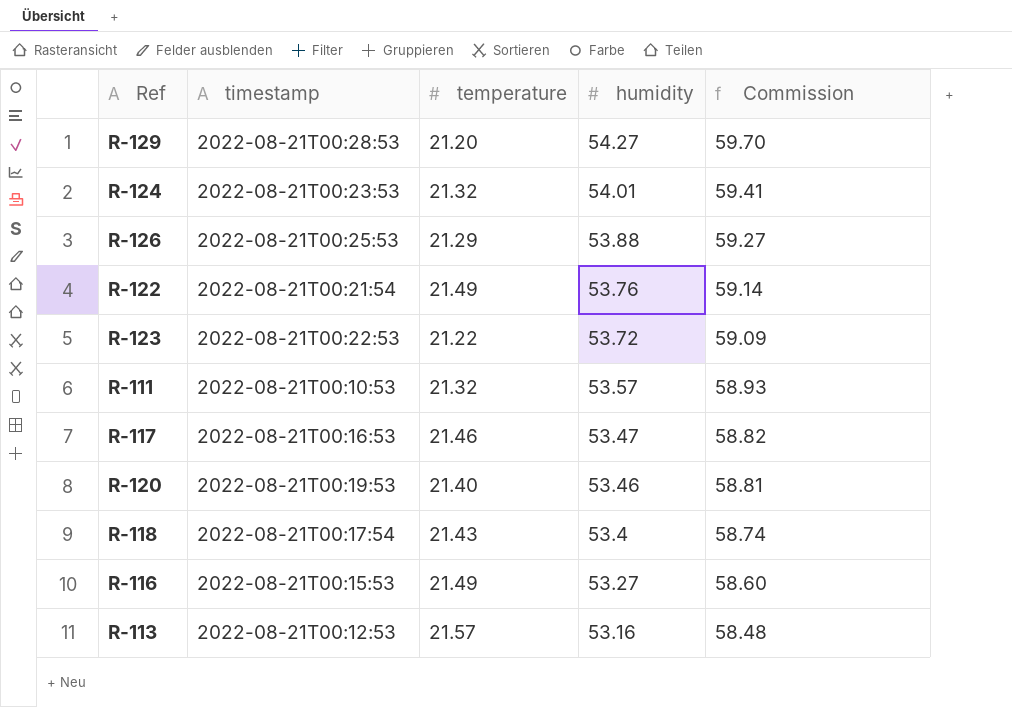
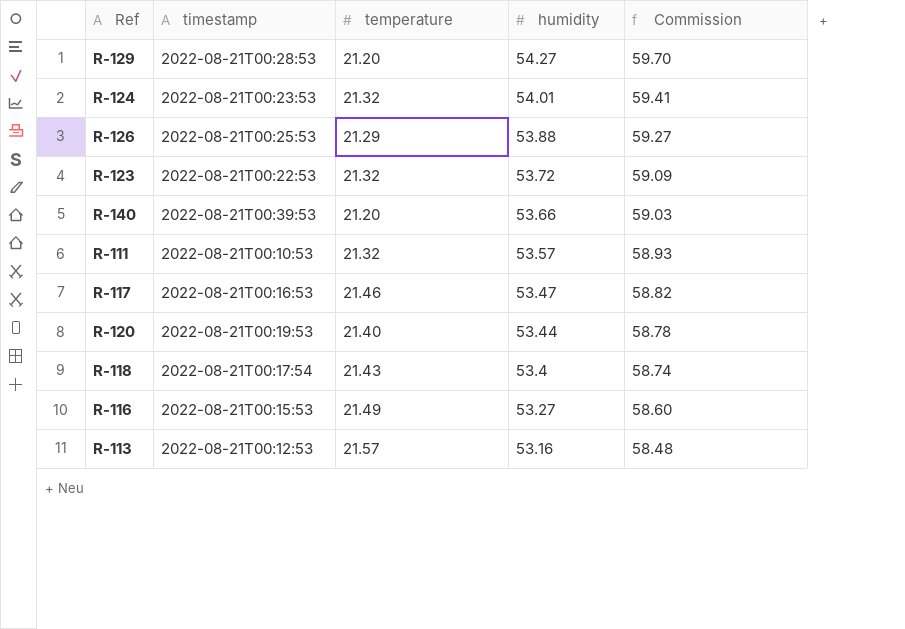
row R-122: 2022-08-21T00:21:54 | 21.49 | 53.76 | 59.14 -> none
R-123 | temperature: 21.22 -> 21.32
row R-140: none -> 2022-08-21T00:39:53 | 21.20 | 53.66 | 59.03
R-120 | humidity: 53.46 -> 53.44
R-120 | Commission: 58.81 -> 58.78

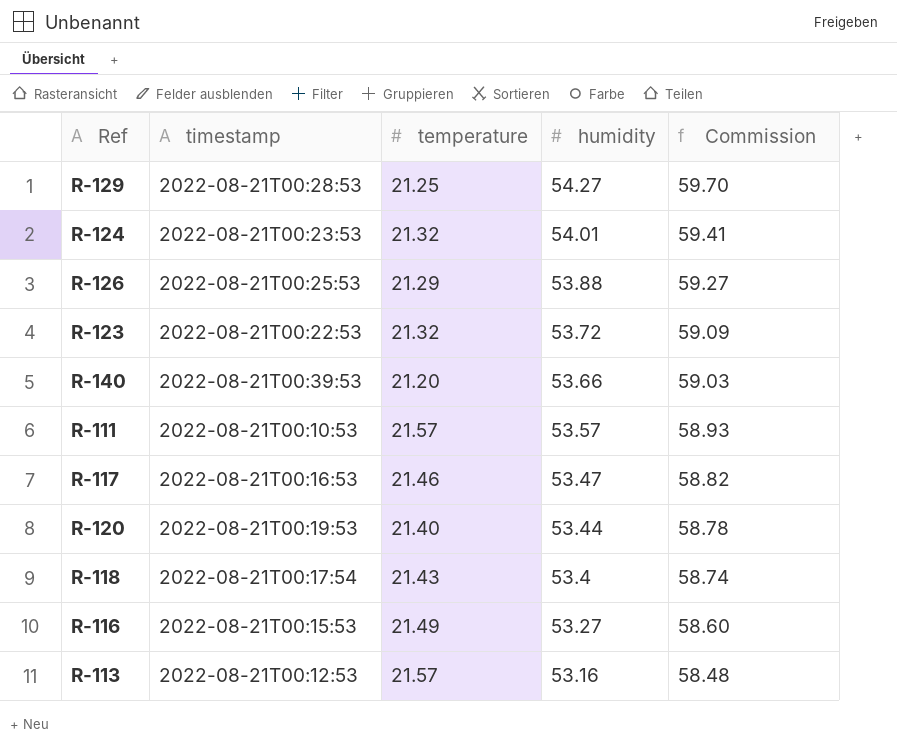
R-129 | temperature: 21.20 -> 21.25
R-111 | temperature: 21.32 -> 21.57

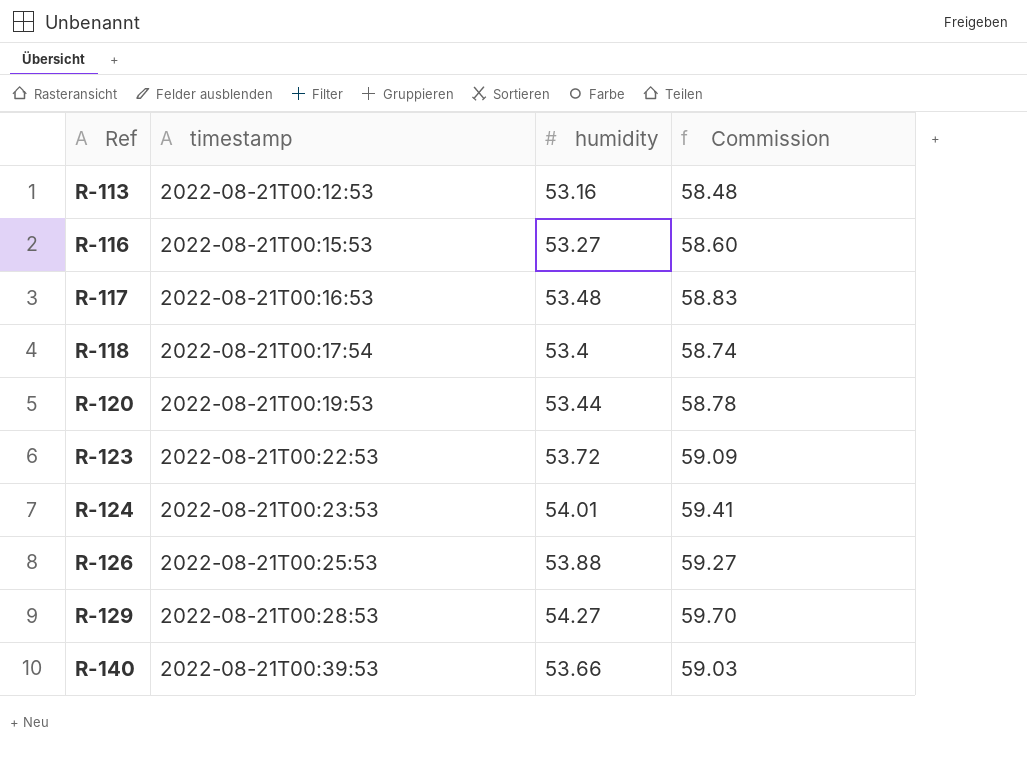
row order: humidity descending -> Ref ascending
column temperature | position: 3 -> none
row R-111: 2022-08-21T00:10:53 | 21.57 | 53.57 | 58.93 -> none
R-117 | humidity: 53.47 -> 53.48
R-117 | Commission: 58.82 -> 58.83

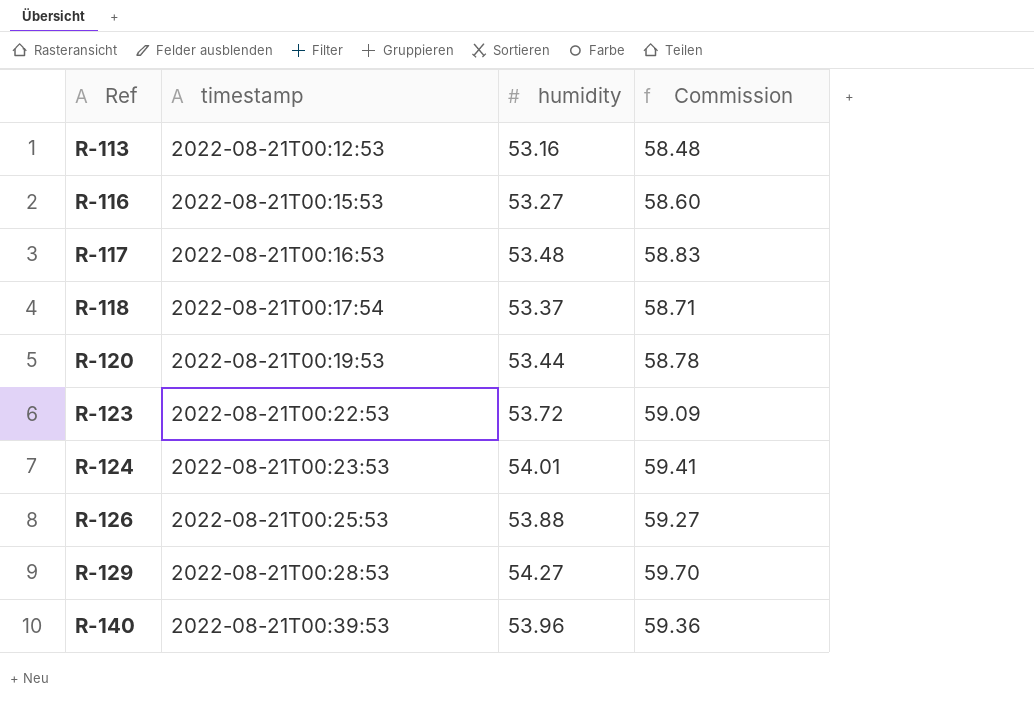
R-118 | humidity: 53.4 -> 53.37
R-118 | Commission: 58.74 -> 58.71
R-140 | humidity: 53.66 -> 53.96
R-140 | Commission: 59.03 -> 59.36

